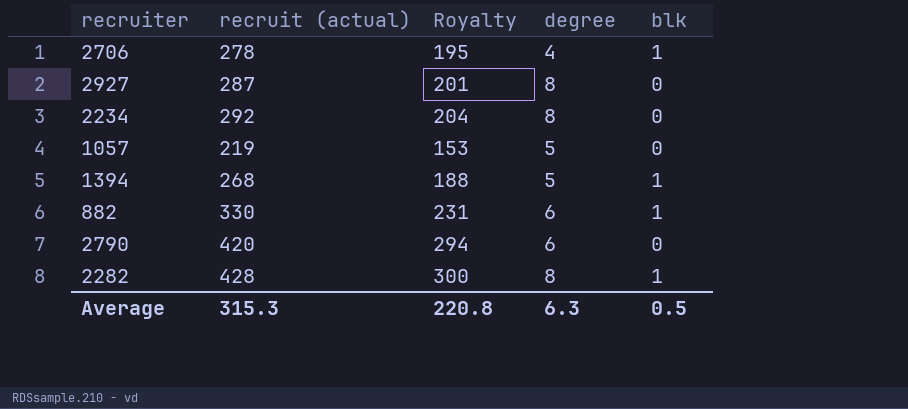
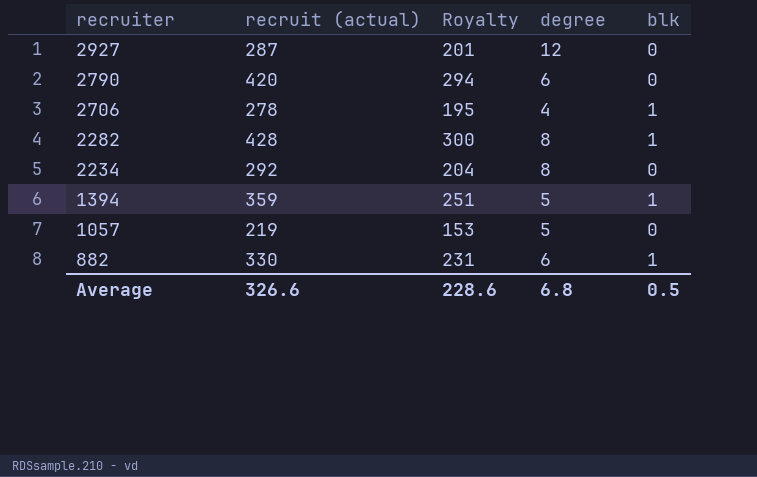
row order: none -> recruiter descending
2927 | degree: 8 -> 12
1394 | recruit (actual): 268 -> 359
1394 | Royalty: 188 -> 251
Average | recruit (actual): 315.3 -> 326.6
Average | Royalty: 220.8 -> 228.6
Average | degree: 6.3 -> 6.8

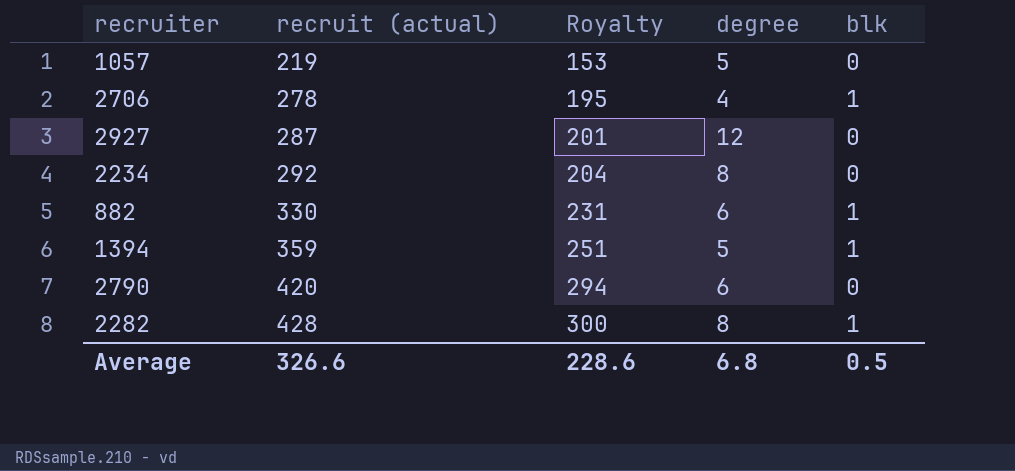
row order: recruiter descending -> recruit (actual) ascending

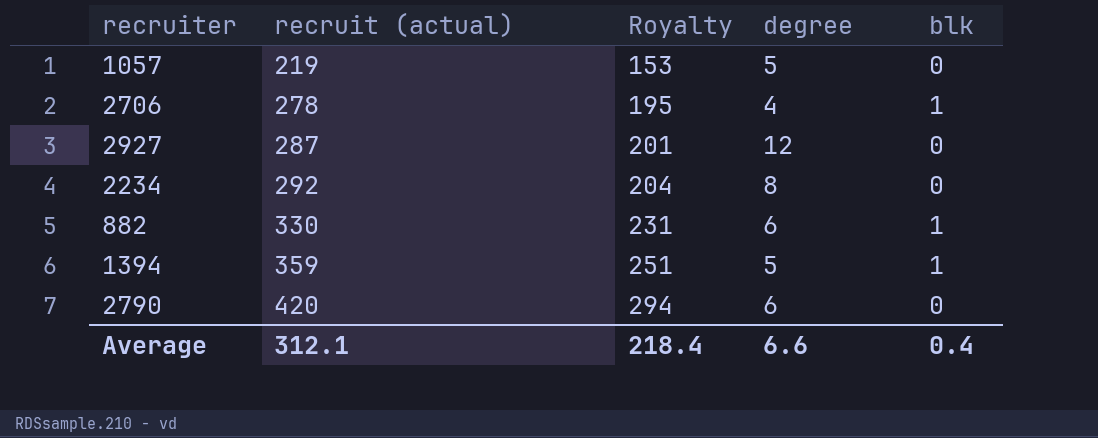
row 2282: 428 | 300 | 8 | 1 -> none
Average | recruit (actual): 326.6 -> 312.1
Average | Royalty: 228.6 -> 218.4
Average | degree: 6.8 -> 6.6
Average | blk: 0.5 -> 0.4

